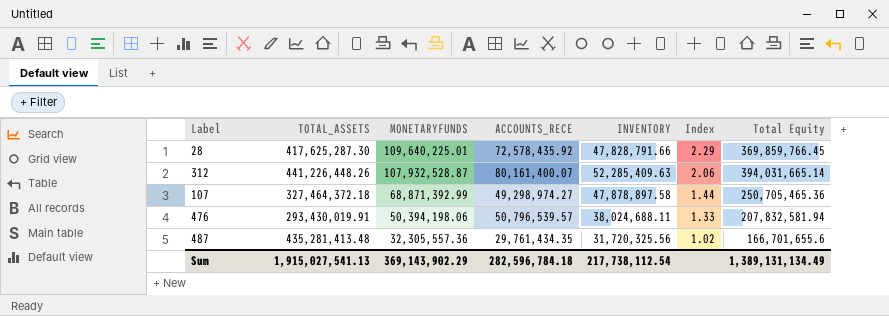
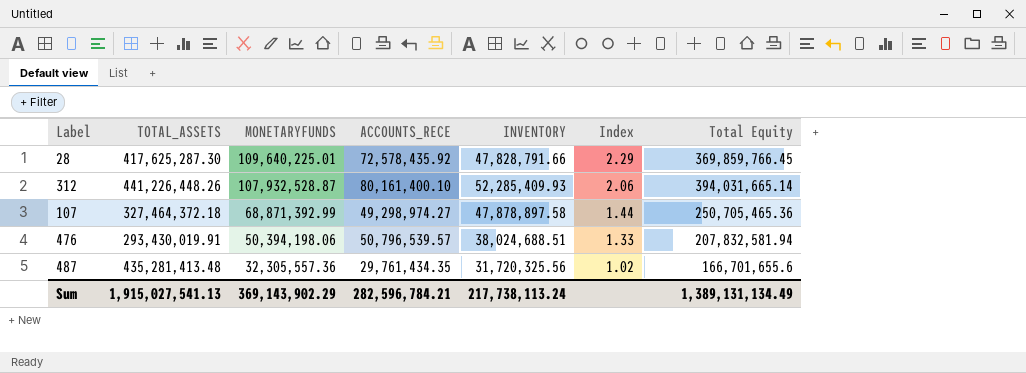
312 | ACCOUNTS_RECE: 80,161,400.07 -> 80,161,400.10
312 | INVENTORY: 52,285,409.63 -> 52,285,409.93
476 | INVENTORY: 38,024,688.11 -> 38,024,688.51
Sum | ACCOUNTS_RECE: 282,596,784.18 -> 282,596,784.21
Sum | INVENTORY: 217,738,112.54 -> 217,738,113.24

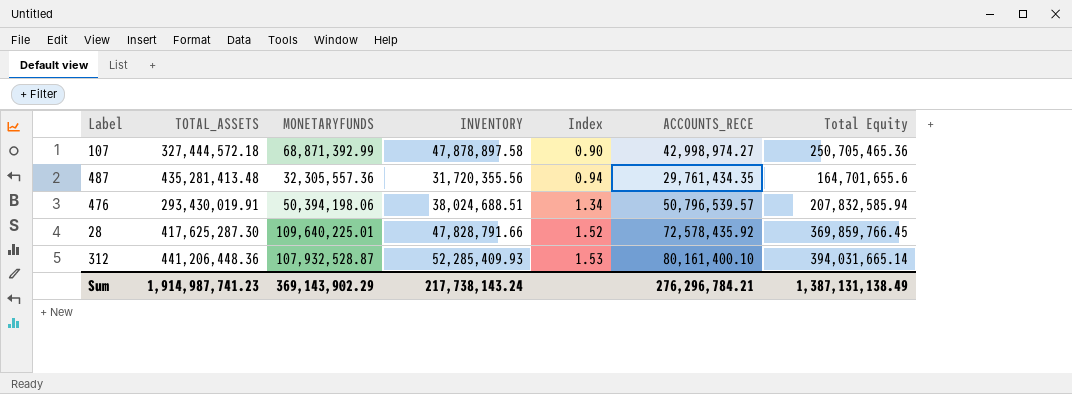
row order: MONETARYFUNDS descending -> Index ascending
column Index | formula: [MONETARYFUNDS] / [INVENTORY] -> [ACCOUNTS_RECE] / [INVENTORY]
column ACCOUNTS_RECE | position: 4 -> 6
107 | TOTAL_ASSETS: 327,464,372.18 -> 327,444,572.18
107 | ACCOUNTS_RECE: 49,298,974.27 -> 42,998,974.27
487 | INVENTORY: 31,720,325.56 -> 31,720,355.56
487 | Total Equity: 166,701,655.6 -> 164,701,655.6
476 | Total Equity: 207,832,581.94 -> 207,832,585.94
312 | TOTAL_ASSETS: 441,226,448.26 -> 441,206,448.36
Sum | TOTAL_ASSETS: 1,915,027,541.13 -> 1,914,987,741.23
Sum | INVENTORY: 217,738,113.24 -> 217,738,143.24
Sum | ACCOUNTS_RECE: 282,596,784.21 -> 276,296,784.21
Sum | Total Equity: 1,389,131,134.49 -> 1,387,131,138.49

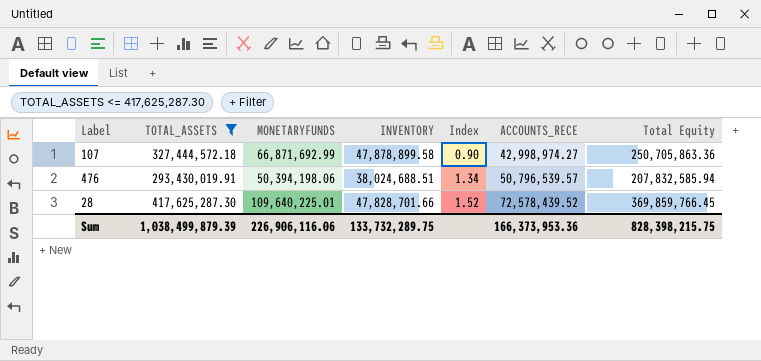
filter: none -> TOTAL_ASSETS <= 417,625,287.30
107 | MONETARYFUNDS: 68,871,392.99 -> 66,871,692.99
107 | INVENTORY: 47,878,897.58 -> 47,878,899.58
107 | Total Equity: 250,705,465.36 -> 250,705,863.36
28 | INVENTORY: 47,828,791.66 -> 47,828,701.66
28 | ACCOUNTS_RECE: 72,578,435.92 -> 72,578,439.52
Sum | TOTAL_ASSETS: 1,914,987,741.23 -> 1,038,499,879.39
Sum | MONETARYFUNDS: 369,143,902.29 -> 226,906,116.06
Sum | INVENTORY: 217,738,143.24 -> 133,732,289.75
Sum | ACCOUNTS_RECE: 276,296,784.21 -> 166,373,953.36
Sum | Total Equity: 1,387,131,138.49 -> 828,398,215.75

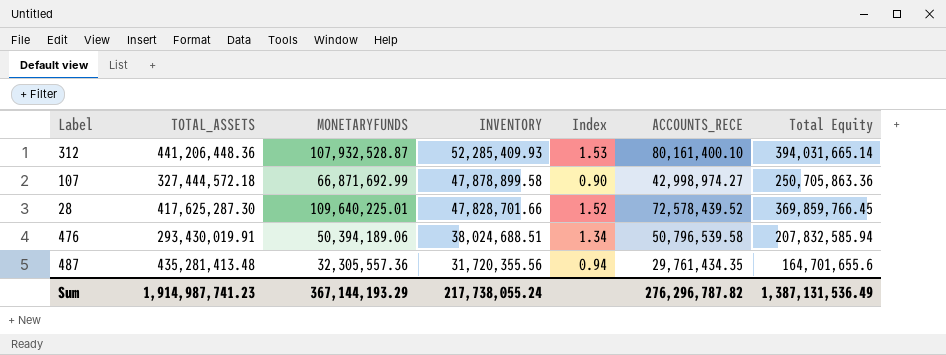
filter: TOTAL_ASSETS <= 417,625,287.30 -> none
row order: Index ascending -> INVENTORY descending
476 | MONETARYFUNDS: 50,394,198.06 -> 50,394,189.06
476 | ACCOUNTS_RECE: 50,796,539.57 -> 50,796,539.58
Sum | TOTAL_ASSETS: 1,038,499,879.39 -> 1,914,987,741.23
Sum | MONETARYFUNDS: 226,906,116.06 -> 367,144,193.29
Sum | INVENTORY: 133,732,289.75 -> 217,738,055.24
Sum | ACCOUNTS_RECE: 166,373,953.36 -> 276,296,787.82
Sum | Total Equity: 828,398,215.75 -> 1,387,131,536.49

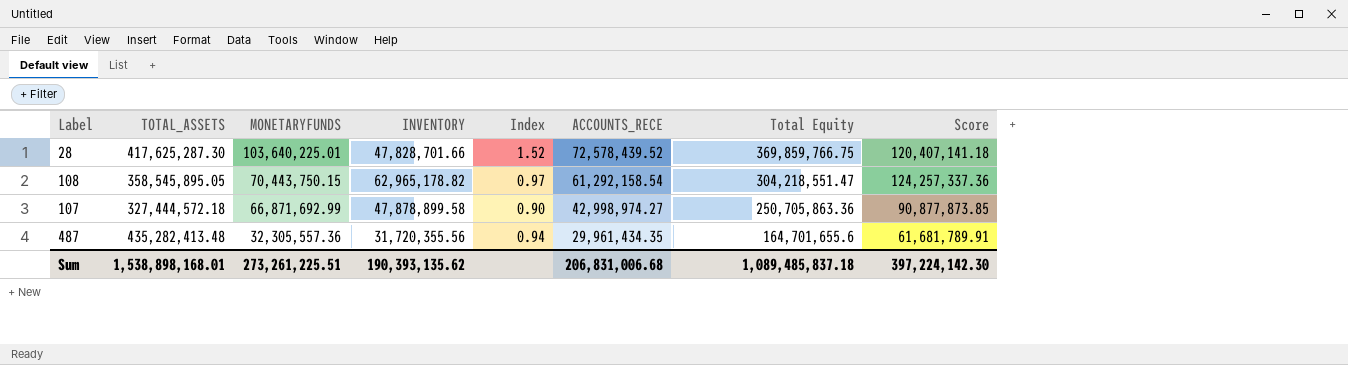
row order: INVENTORY descending -> MONETARYFUNDS descending
column Score | formula: none -> [INVENTORY] + [ACCOUNTS_RECE]
row 312: 441,206,448.36 | 107,932,528.87 | 52,285,409.93 | 1.53 | 80,161,400.10 | 394,031,665.14 -> none
row 476: 293,430,019.91 | 50,394,189.06 | 38,024,688.51 | 1.34 | 50,796,539.58 | 207,832,585.94 -> none
28 | MONETARYFUNDS: 109,640,225.01 -> 103,640,225.01
28 | Total Equity: 369,859,766.45 -> 369,859,766.75
row 108: none -> 358,545,895.05 | 70,443,750.15 | 62,965,178.82 | 0.97 | 61,292,158.54 | 304,218,551.47 | 124,257,337.36
487 | TOTAL_ASSETS: 435,281,413.48 -> 435,282,413.48
487 | ACCOUNTS_RECE: 29,761,434.35 -> 29,961,434.35
Sum | TOTAL_ASSETS: 1,914,987,741.23 -> 1,538,898,168.01
Sum | MONETARYFUNDS: 367,144,193.29 -> 273,261,225.51
Sum | INVENTORY: 217,738,055.24 -> 190,393,135.62
Sum | ACCOUNTS_RECE: 276,296,787.82 -> 206,831,006.68
Sum | Total Equity: 1,387,131,536.49 -> 1,089,485,837.18

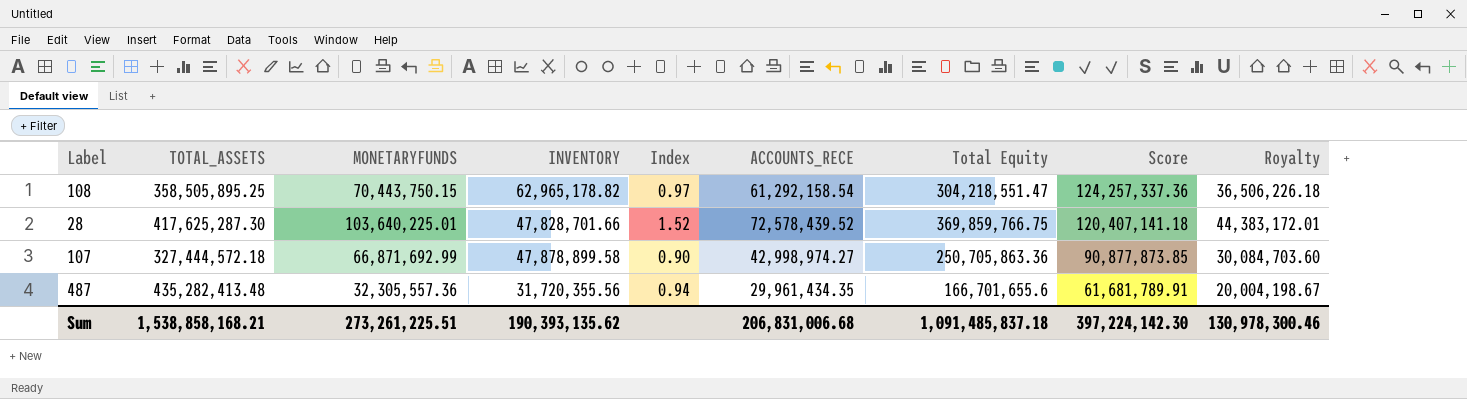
row order: MONETARYFUNDS descending -> Score descending
column Royalty | formula: none -> [Total Equity] * 0.12
108 | TOTAL_ASSETS: 358,545,895.05 -> 358,505,895.25
487 | Total Equity: 164,701,655.6 -> 166,701,655.6
Sum | TOTAL_ASSETS: 1,538,898,168.01 -> 1,538,858,168.21
Sum | Total Equity: 1,089,485,837.18 -> 1,091,485,837.18

